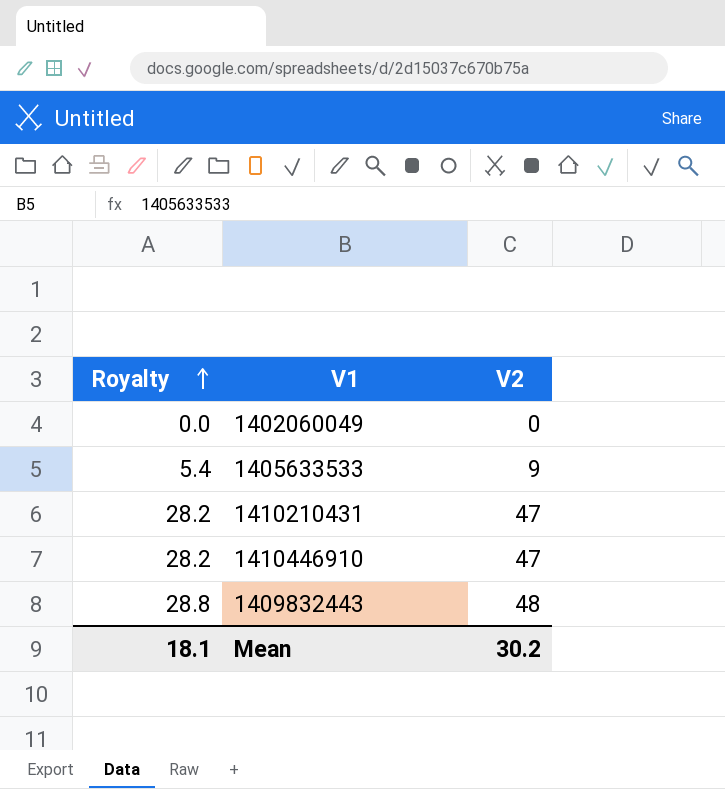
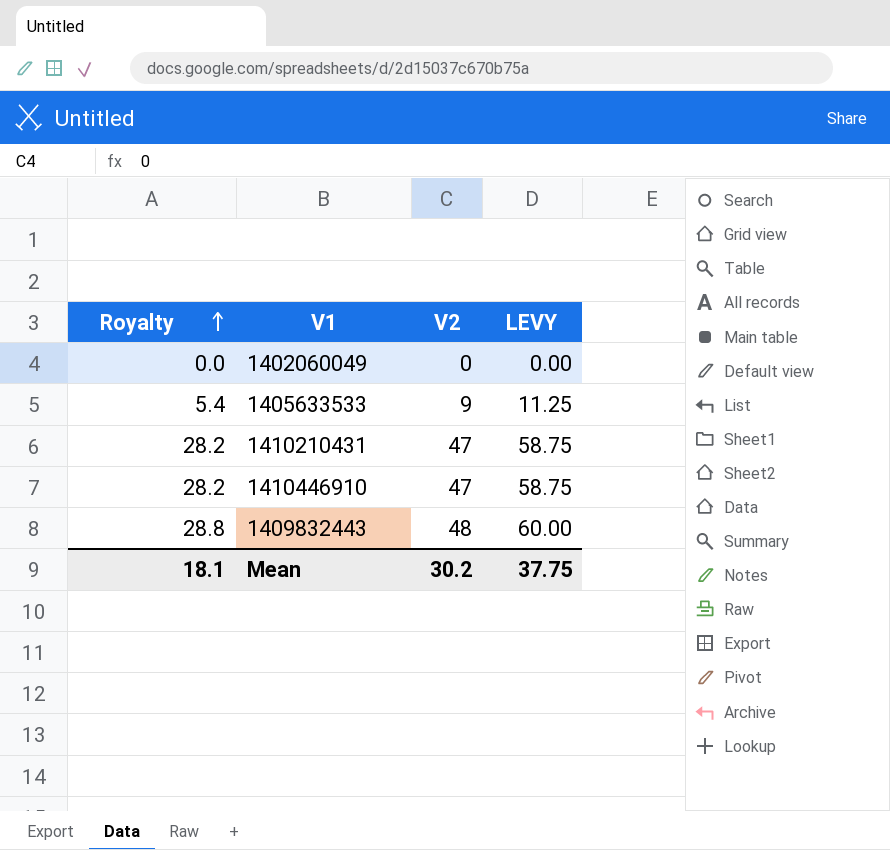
column LEVY | formula: none -> [V2] * 1.25

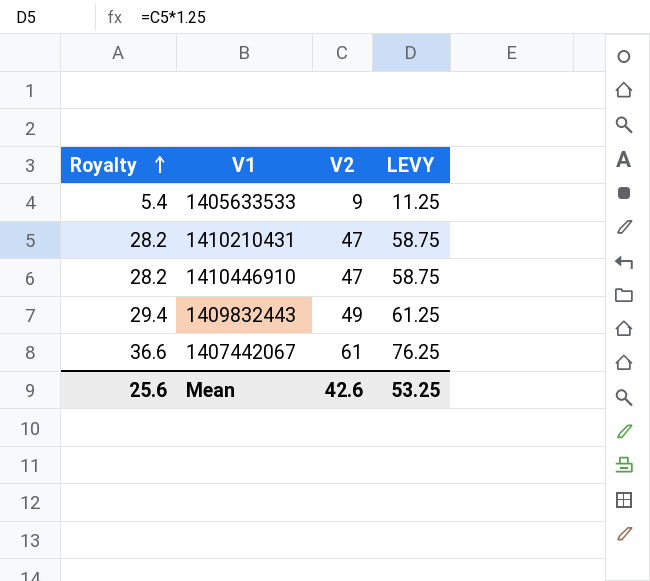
row 1402060049: 0.0 | 0 | 0.00 -> none
1409832443 | Royalty: 28.8 -> 29.4
1409832443 | V2: 48 -> 49
1409832443 | LEVY: 60.00 -> 61.25
row 1407442067: none -> 36.6 | 61 | 76.25
Mean | Royalty: 18.1 -> 25.6
Mean | V2: 30.2 -> 42.6
Mean | LEVY: 37.75 -> 53.25

